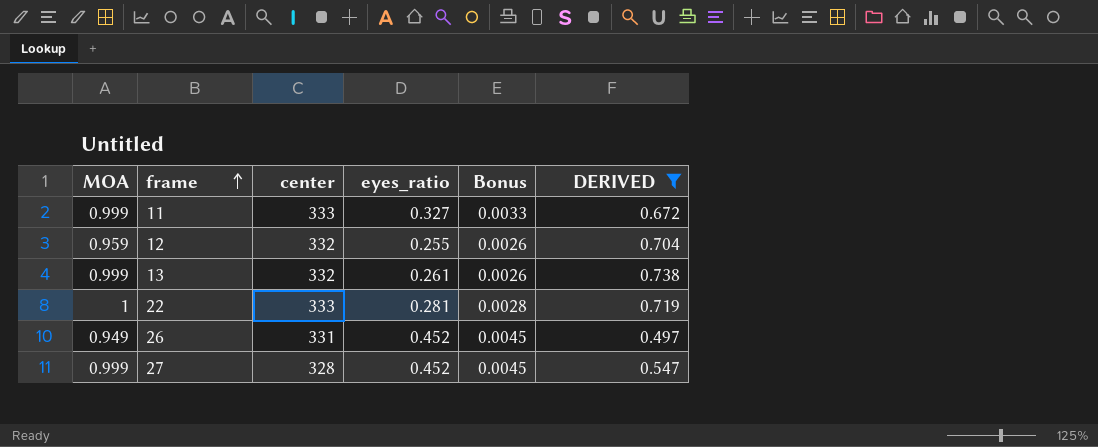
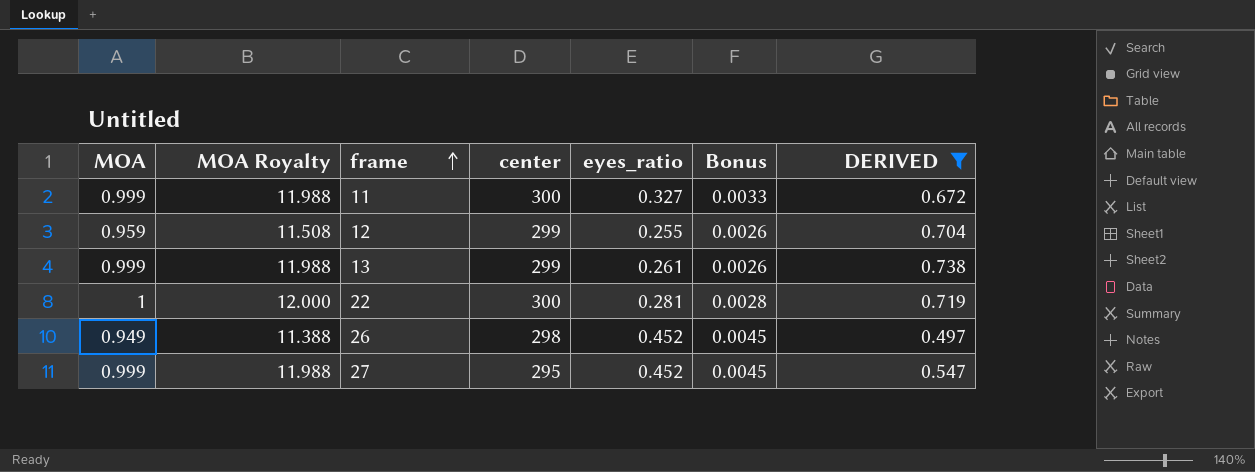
column MOA Royalty | formula: none -> [MOA] * 12
11 | center: 333 -> 300
12 | center: 332 -> 299
13 | center: 332 -> 299
22 | center: 333 -> 300
26 | center: 331 -> 298
27 | center: 328 -> 295

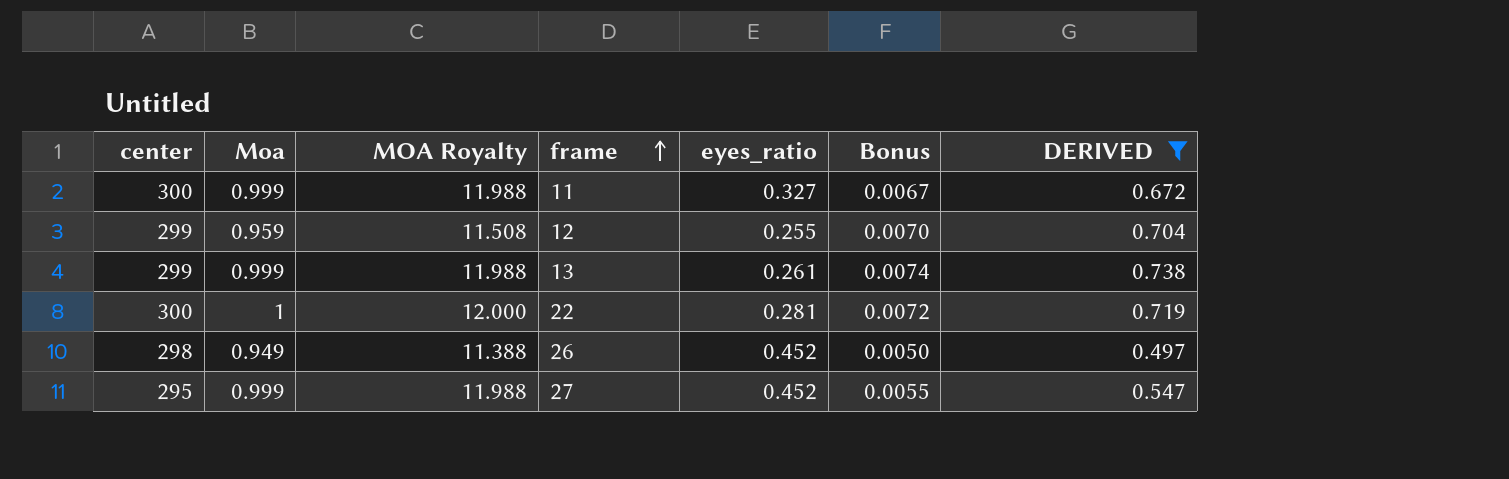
column center | position: 4 -> 1
column name: MOA -> Moa
column Bonus | formula: [eyes_ratio] * 0.01 -> [DERIVED] * 0.01

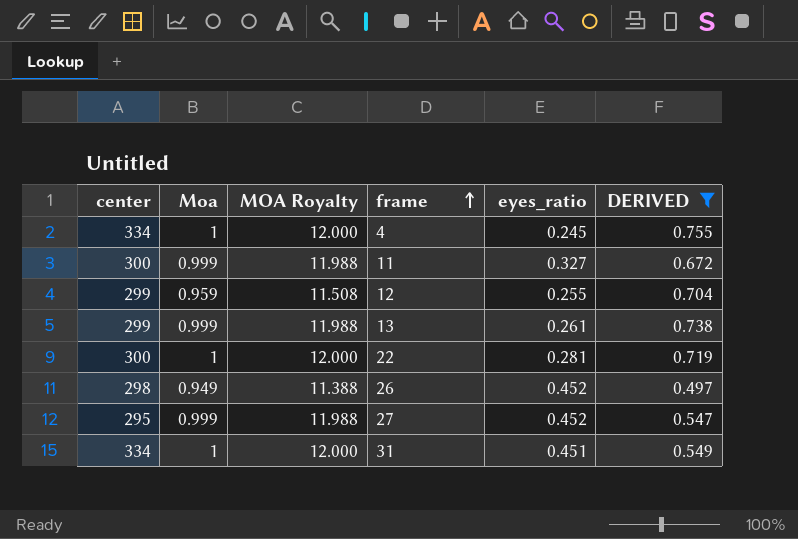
column Bonus | formula: [DERIVED] * 0.01 -> none
row 4: none -> 334 | 1 | 12.000 | 0.245 | 0.755
row 31: none -> 334 | 1 | 12.000 | 0.451 | 0.549

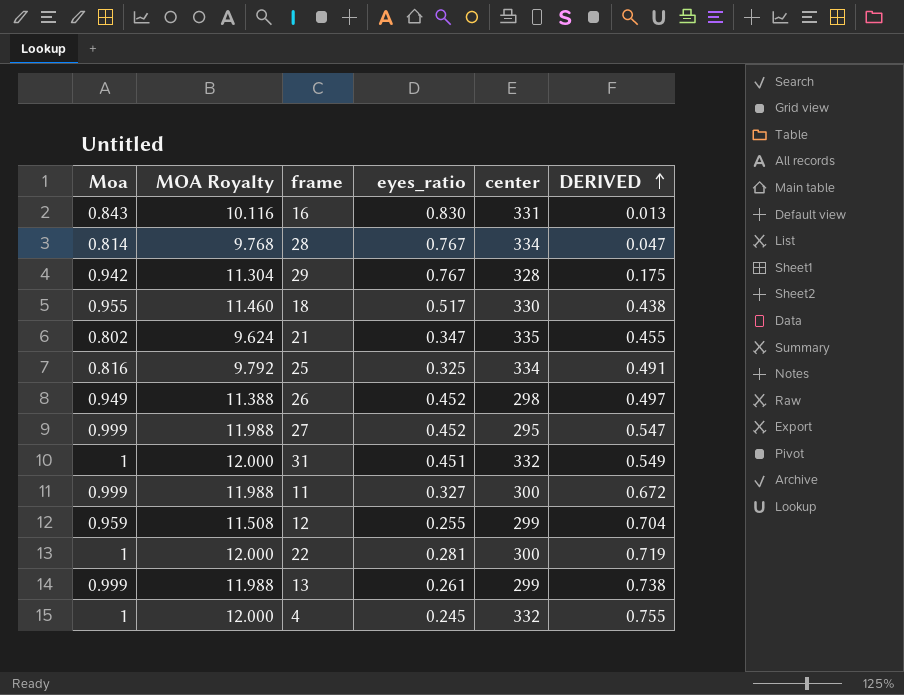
filter: DERIVED >= 0.497 -> none
row order: frame ascending -> DERIVED ascending
column center | position: 1 -> 5
31 | center: 334 -> 332
4 | center: 334 -> 332

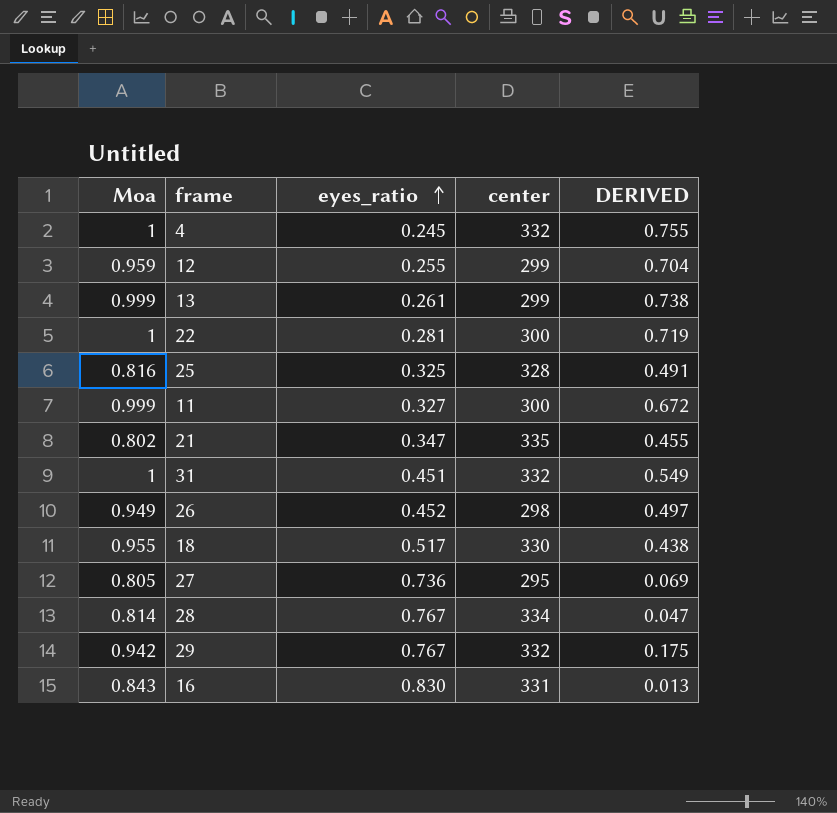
row order: DERIVED ascending -> eyes_ratio ascending
column MOA Royalty | formula: [Moa] * 12 -> none
25 | center: 334 -> 328
27 | Moa: 0.999 -> 0.805
27 | eyes_ratio: 0.452 -> 0.736
27 | DERIVED: 0.547 -> 0.069
29 | center: 328 -> 332

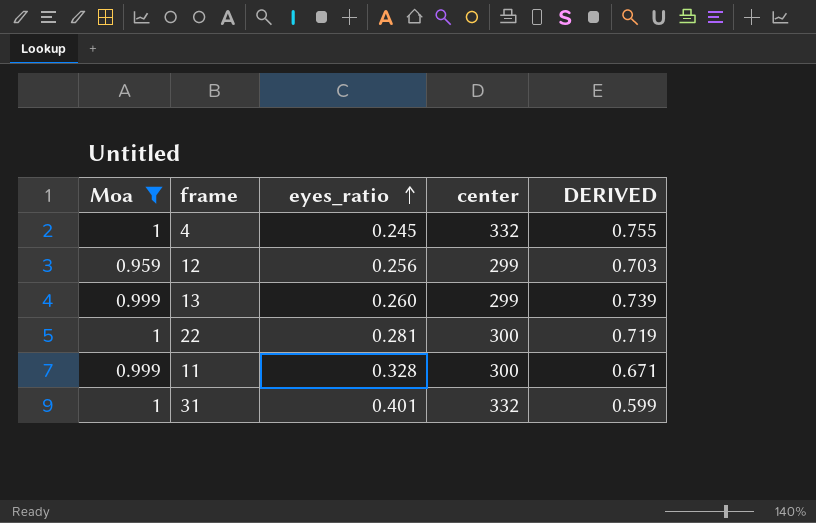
filter: none -> Moa >= 0.959
12 | eyes_ratio: 0.255 -> 0.256
12 | DERIVED: 0.704 -> 0.703
13 | eyes_ratio: 0.261 -> 0.260
13 | DERIVED: 0.738 -> 0.739
11 | eyes_ratio: 0.327 -> 0.328
11 | DERIVED: 0.672 -> 0.671
31 | eyes_ratio: 0.451 -> 0.401
31 | DERIVED: 0.549 -> 0.599

